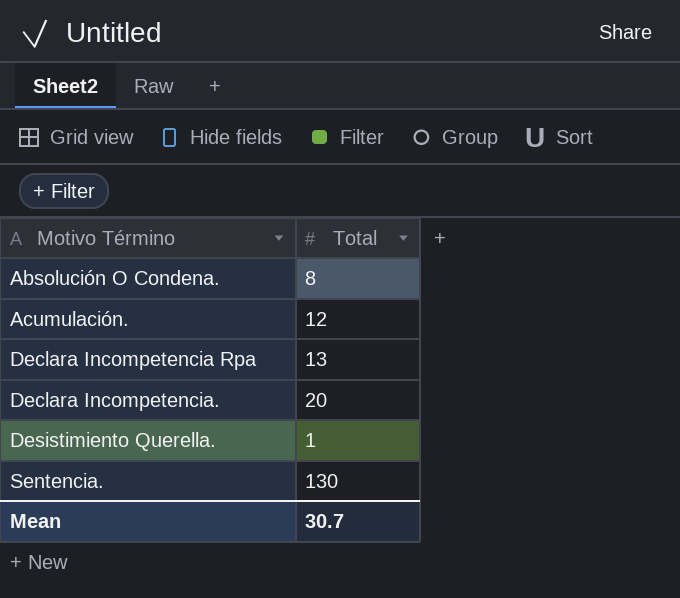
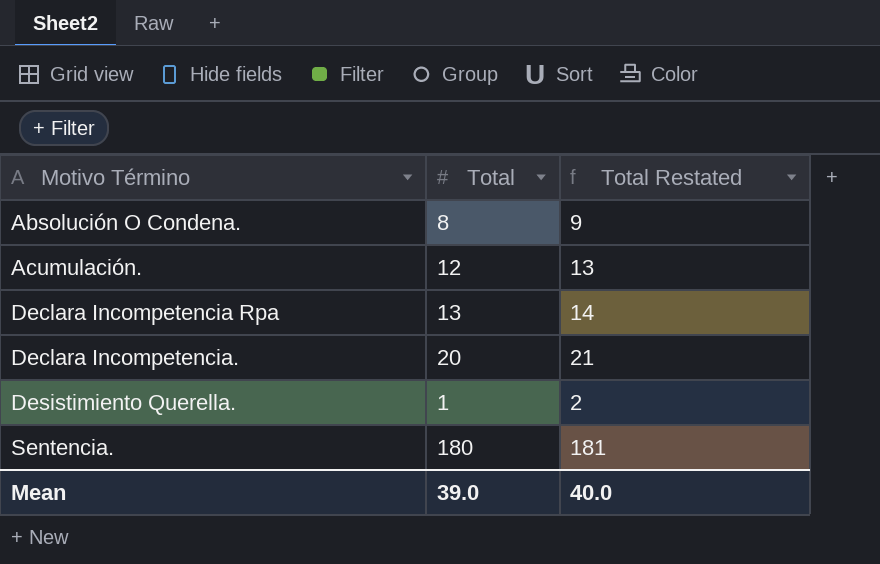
column Total Restated | formula: none -> [Total] + 1
Sentencia. | Total: 130 -> 180
Mean | Total: 30.7 -> 39.0

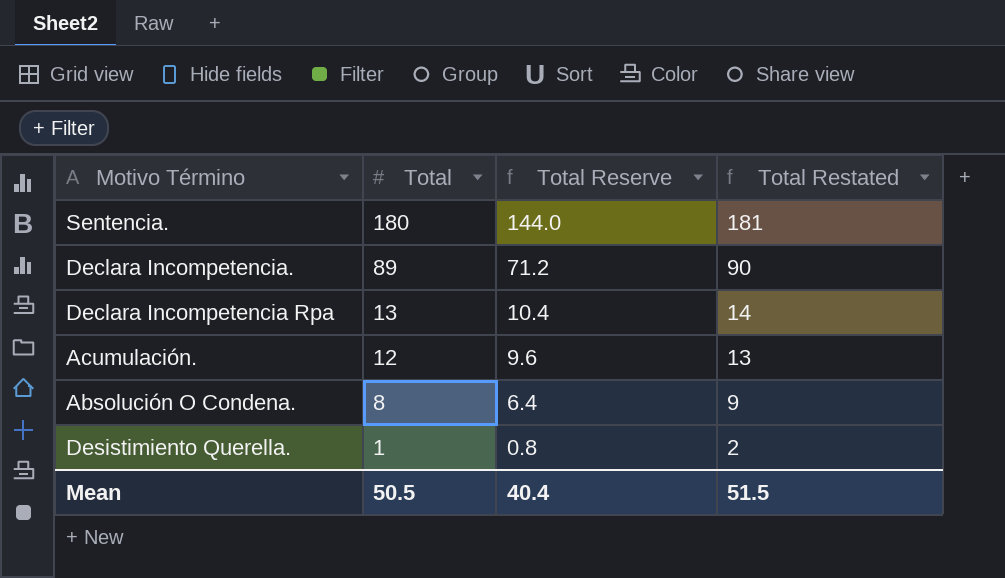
row order: Motivo Término ascending -> Total descending
column Total Reserve | formula: none -> [Total] * 0.8
Declara Incompetencia. | Total: 20 -> 89
Declara Incompetencia. | Total Restated: 21 -> 90
Mean | Total: 39.0 -> 50.5
Mean | Total Restated: 40.0 -> 51.5

